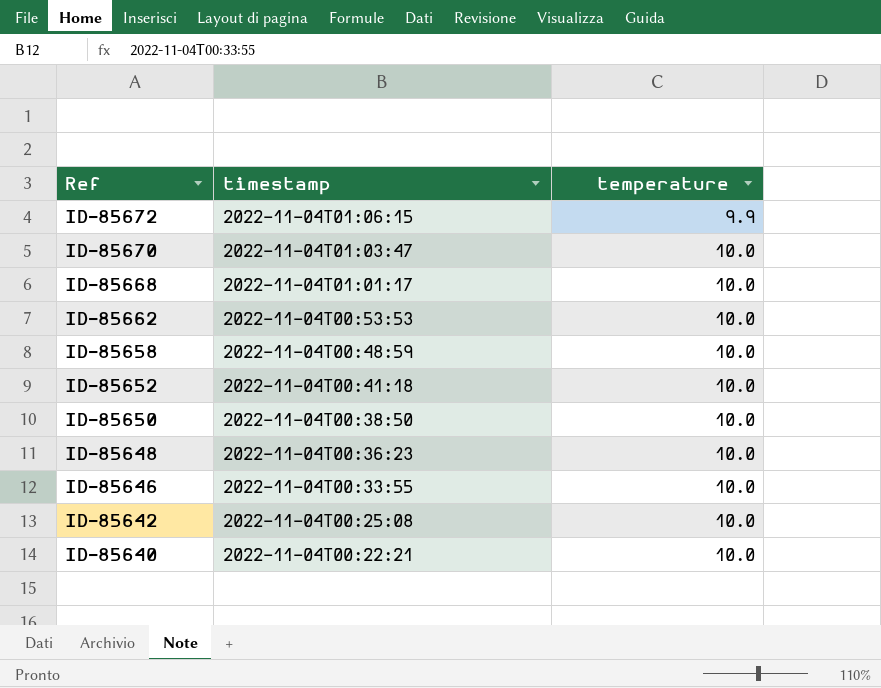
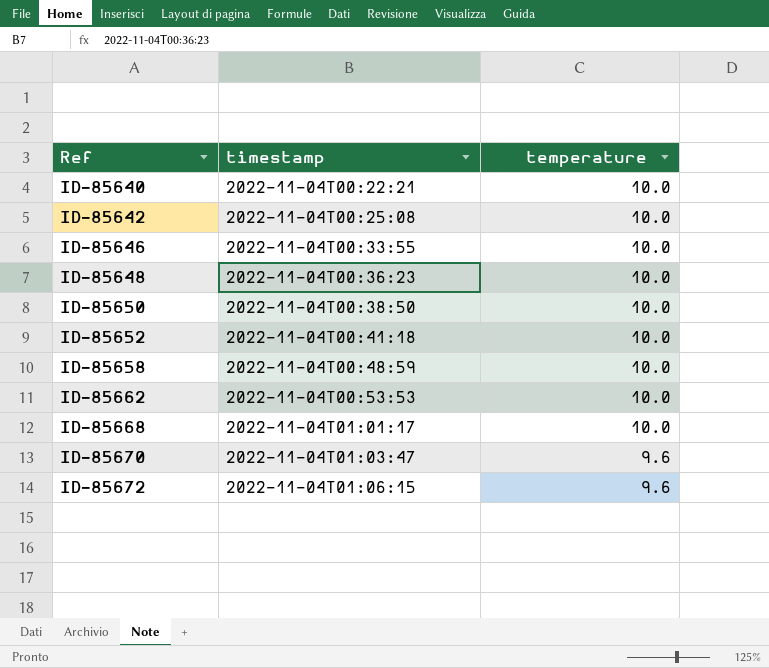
row order: Ref descending -> Ref ascending
ID-85670 | temperature: 10.0 -> 9.6
ID-85672 | temperature: 9.9 -> 9.6

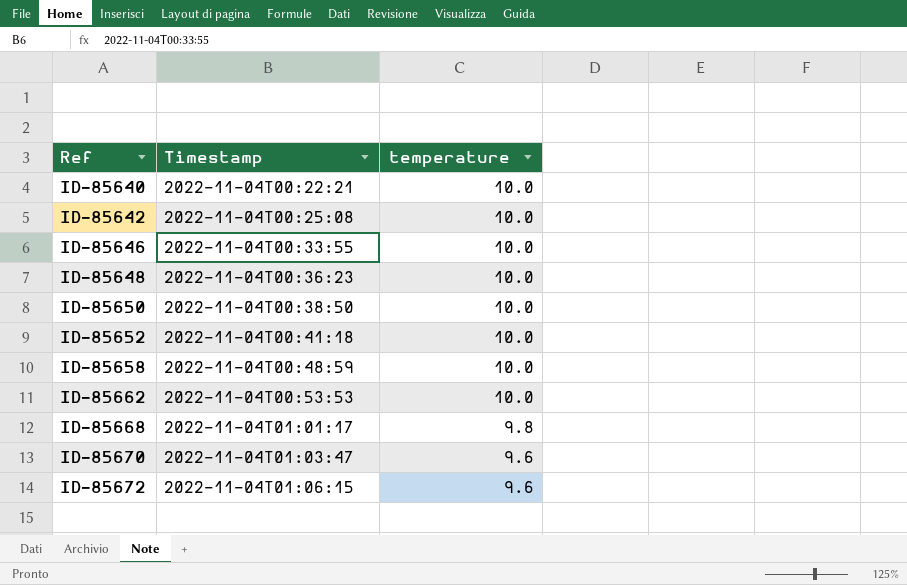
column name: timestamp -> Timestamp
ID-85668 | temperature: 10.0 -> 9.8

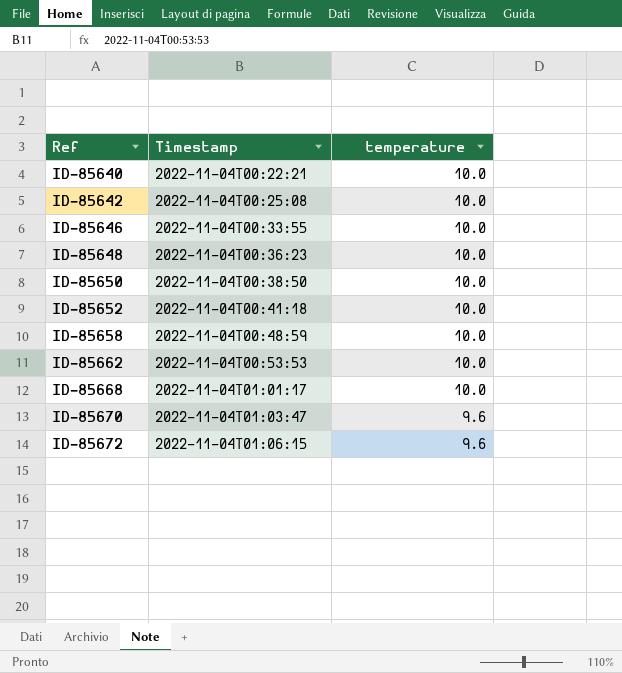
ID-85668 | temperature: 9.8 -> 10.0

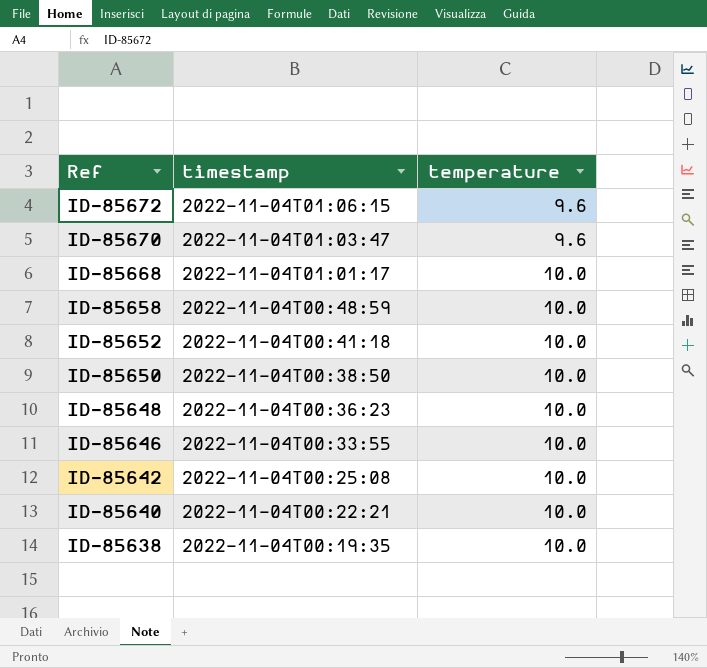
row order: Ref ascending -> Ref descending
column name: Timestamp -> timestamp
row ID-85662: 2022-11-04T00:53:53 | 10.0 -> none
row ID-85638: none -> 2022-11-04T00:19:35 | 10.0

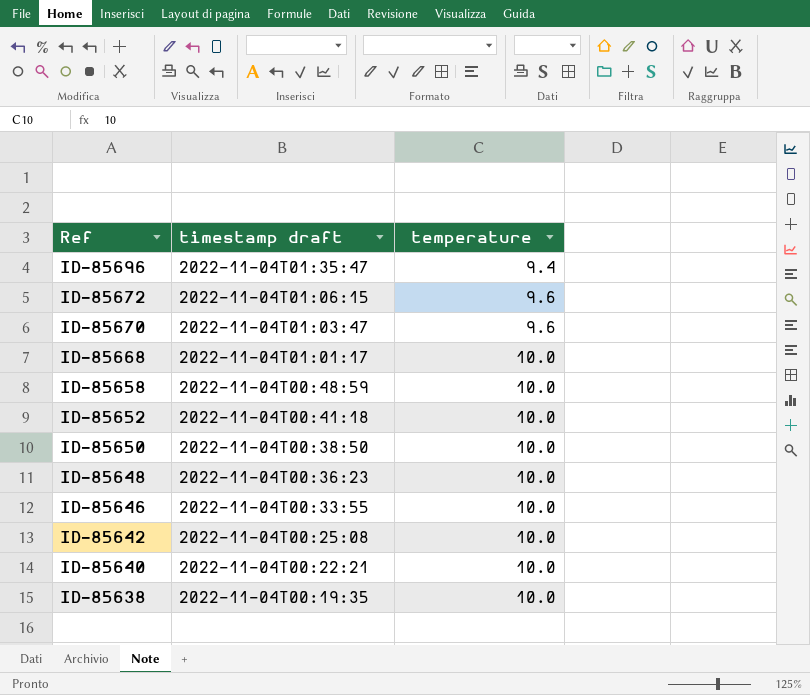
column name: timestamp -> timestamp draft
row ID-85696: none -> 2022-11-04T01:35:47 | 9.4

